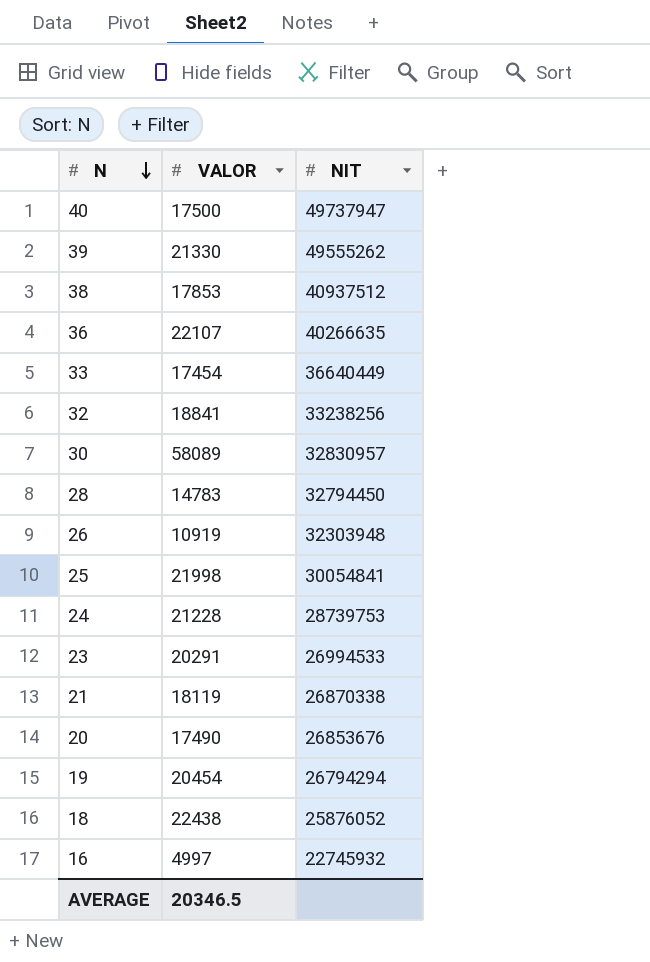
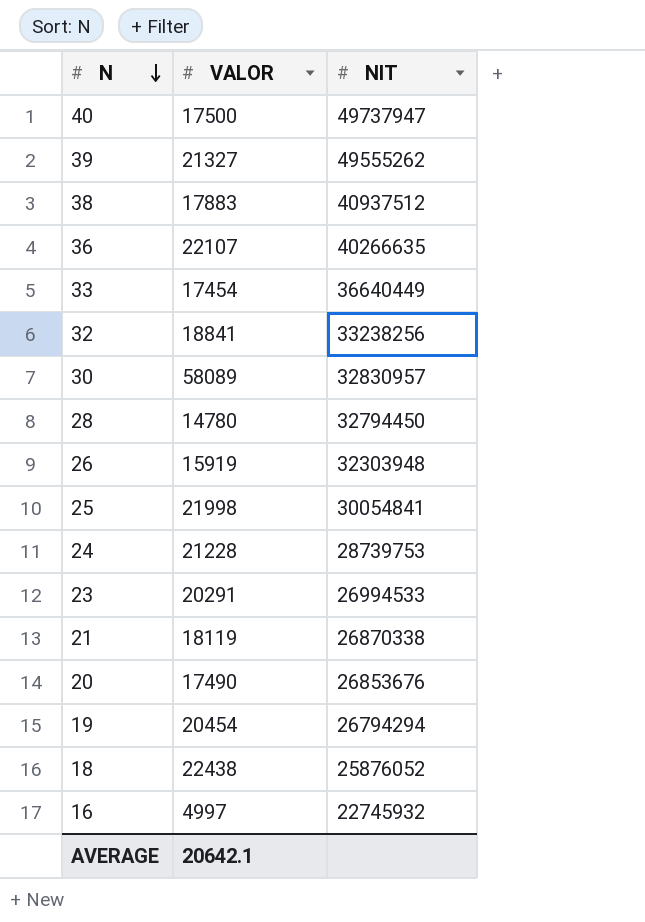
39 | VALOR: 21330 -> 21327
38 | VALOR: 17853 -> 17883
28 | VALOR: 14783 -> 14780
26 | VALOR: 10919 -> 15919
AVERAGE | VALOR: 20346.5 -> 20642.1

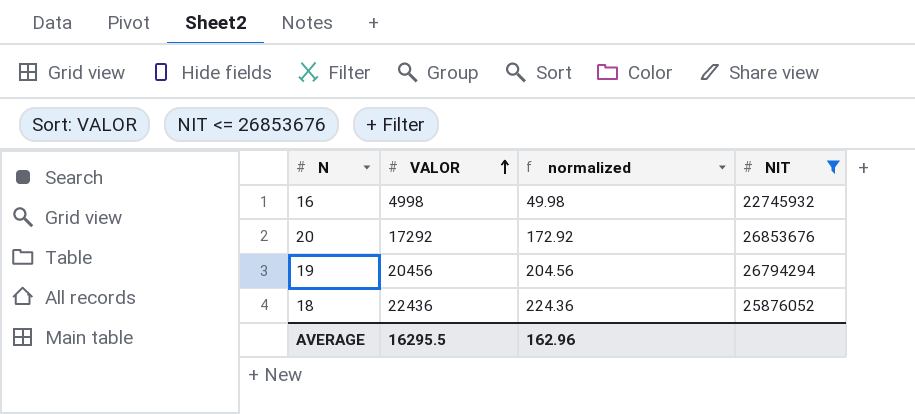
filter: none -> NIT <= 26853676
row order: N descending -> VALOR ascending
column normalized | formula: none -> [VALOR] * 0.01
16 | VALOR: 4997 -> 4998
20 | VALOR: 17490 -> 17292
19 | VALOR: 20454 -> 20456
18 | VALOR: 22438 -> 22436
AVERAGE | VALOR: 20642.1 -> 16295.5

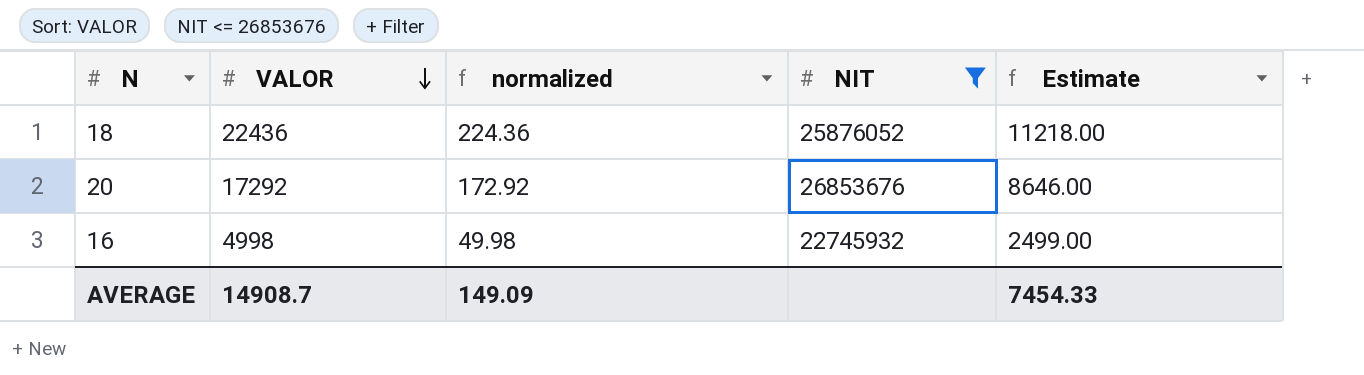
row order: VALOR ascending -> VALOR descending
column Estimate | formula: none -> [VALOR] * 0.5
row 19: 20456 | 204.56 | 26794294 -> none
AVERAGE | VALOR: 16295.5 -> 14908.7
AVERAGE | normalized: 162.96 -> 149.09

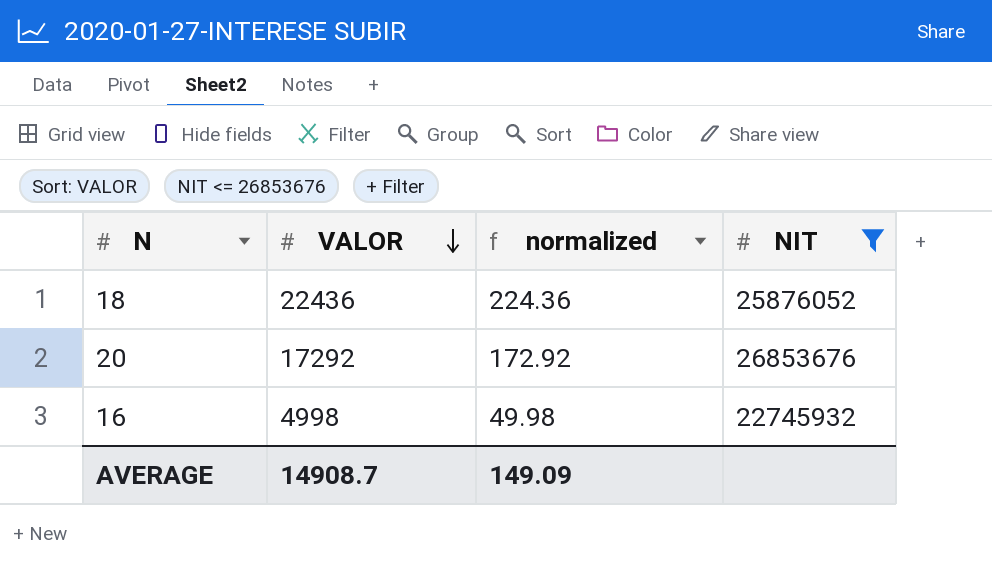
column Estimate | formula: [VALOR] * 0.5 -> none

